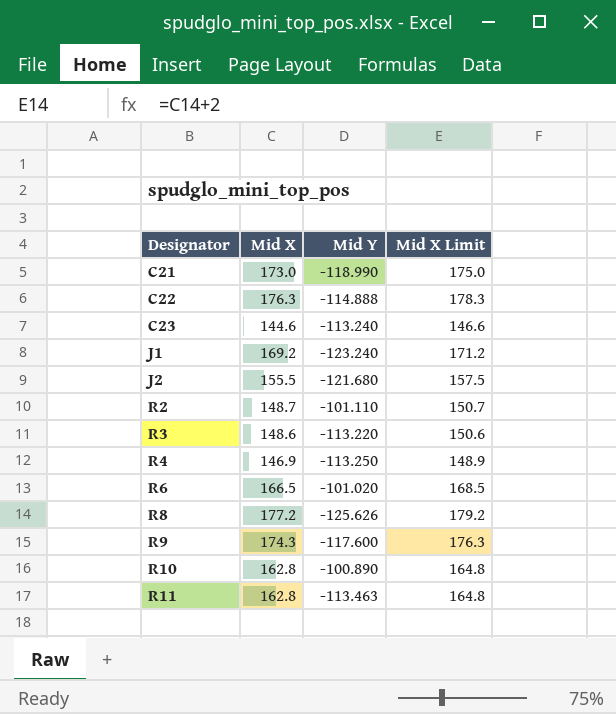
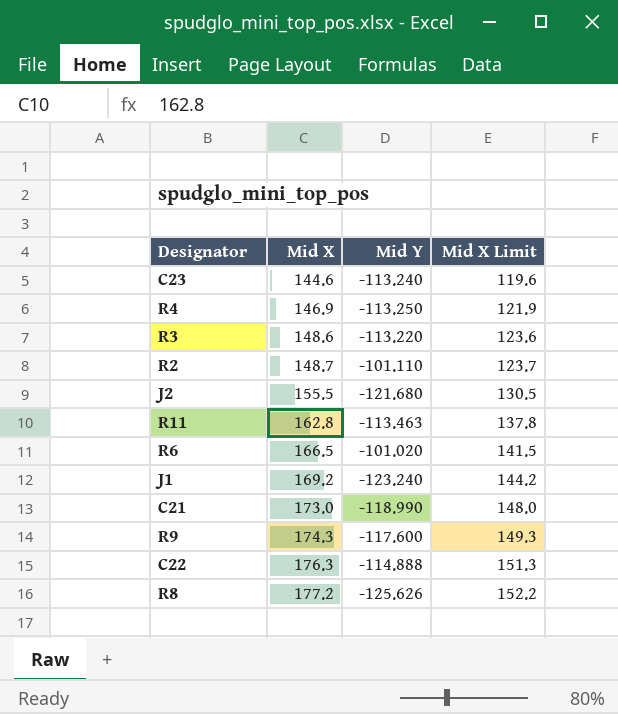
row order: Designator ascending -> Mid X ascending
column Mid X Limit | formula: [Mid X] + 2 -> [Mid X] - 25
row R10: 162.8 | -100.890 | 164.8 -> none

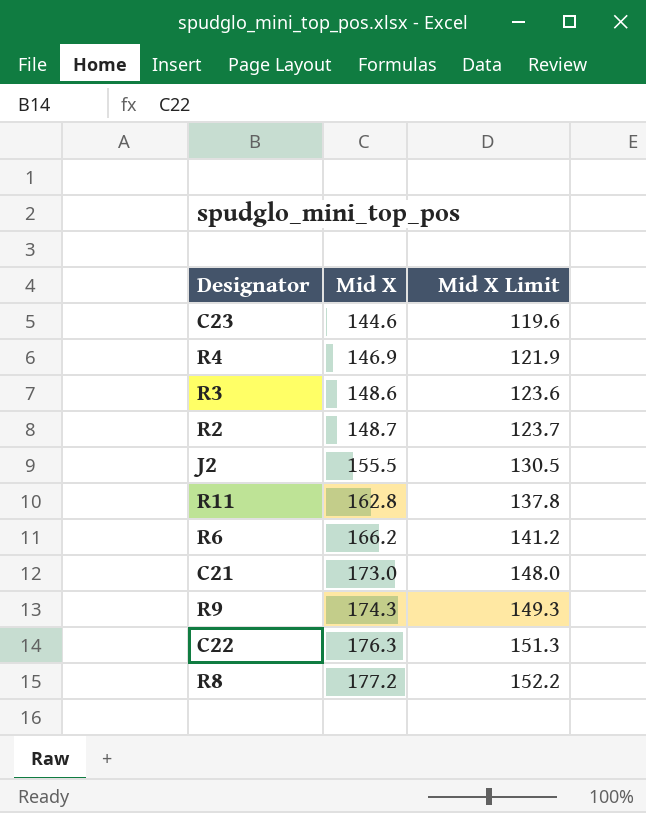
column Mid Y | position: 3 -> none
row J1: 169.2 | -123.240 | 144.2 -> none
R6 | Mid X: 166.5 -> 166.2
R6 | Mid X Limit: 141.5 -> 141.2

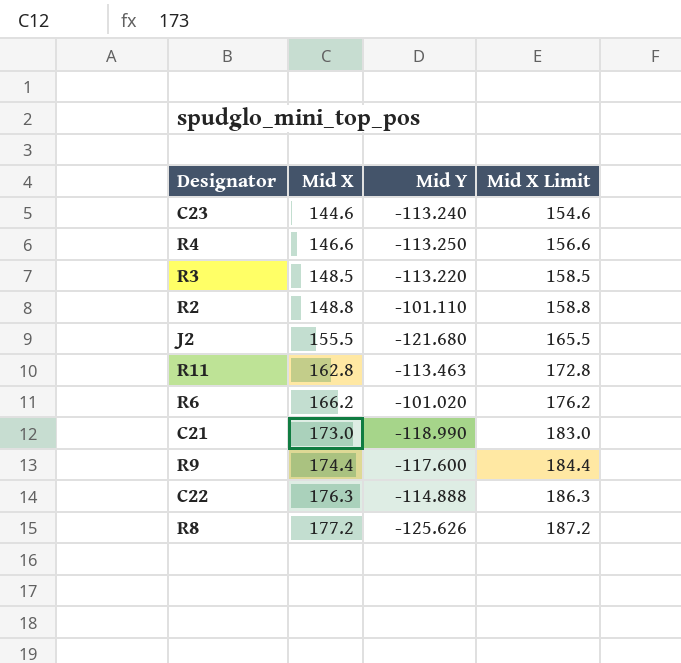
column Mid Y | position: none -> 3
column Mid X Limit | formula: [Mid X] - 25 -> [Mid X] + 10
R4 | Mid X: 146.9 -> 146.6
R3 | Mid X: 148.6 -> 148.5
R2 | Mid X: 148.7 -> 148.8
R9 | Mid X: 174.3 -> 174.4

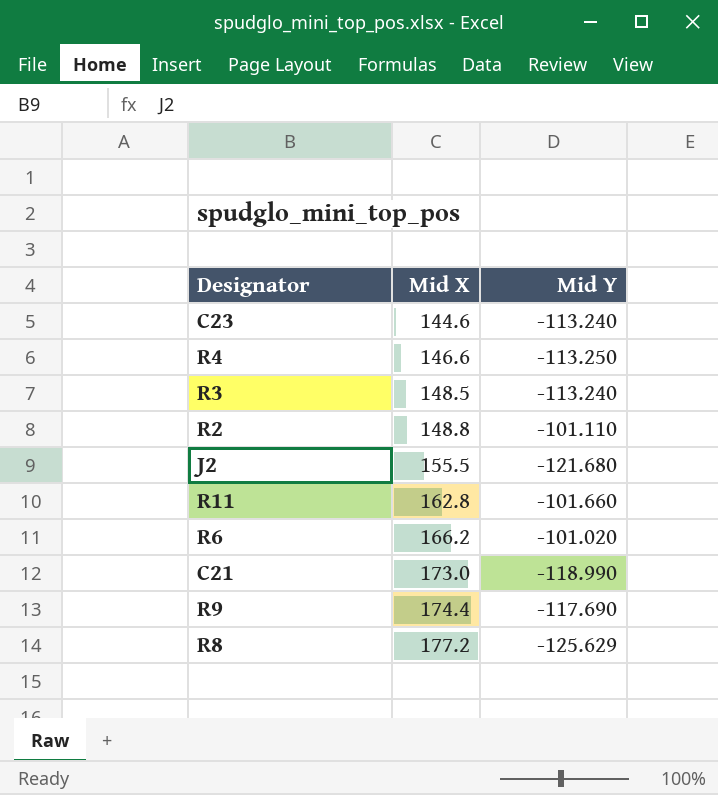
column Mid X Limit | formula: [Mid X] + 10 -> none
row C22: 176.3 | -114.888 | 186.3 -> none
R3 | Mid Y: -113.220 -> -113.240
R11 | Mid Y: -113.463 -> -101.660
R9 | Mid Y: -117.600 -> -117.690
R8 | Mid Y: -125.626 -> -125.629

